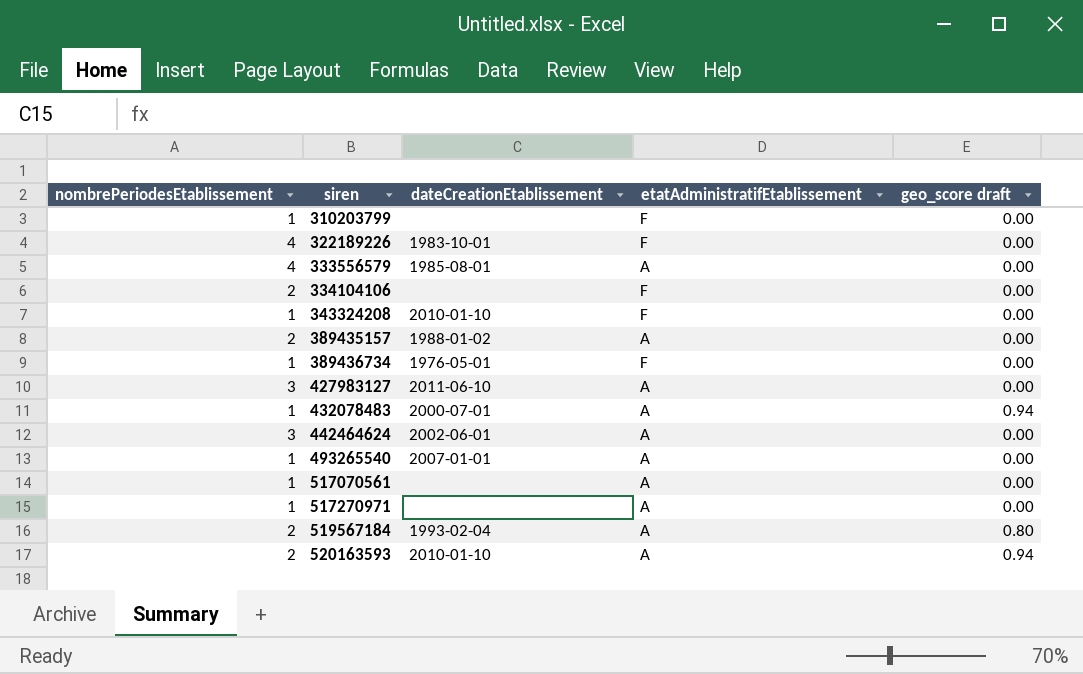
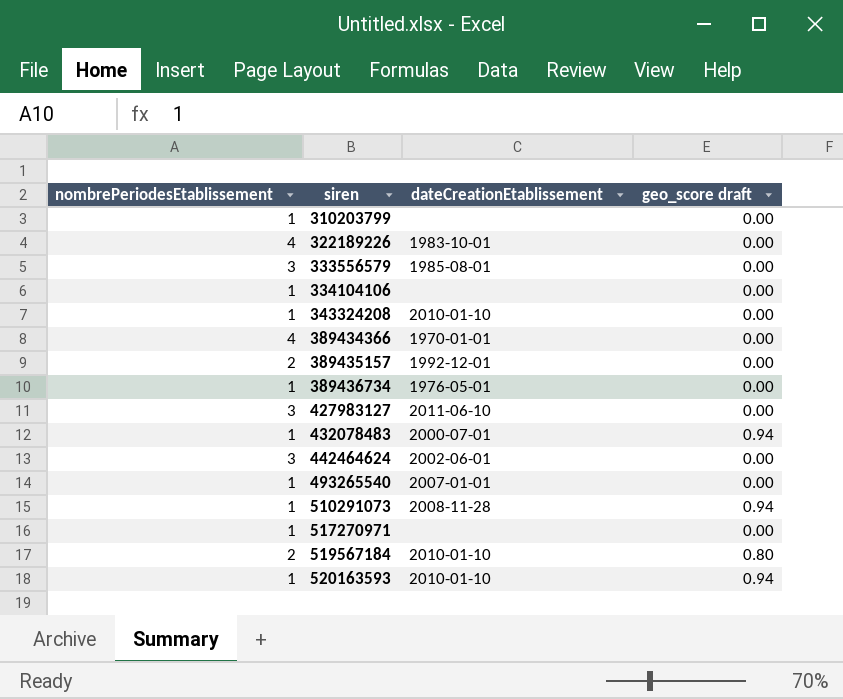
column etatAdministratifEtablissement | position: 4 -> none
row 517070561: 1 | none | A | 0.00 -> none
333556579 | nombrePeriodesEtablissement: 4 -> 3
334104106 | nombrePeriodesEtablissement: 2 -> 1
row 389434366: none -> 4 | 1970-01-01 | 0.00
389435157 | dateCreationEtablissement: 1988-01-02 -> 1992-12-01
row 510291073: none -> 1 | 2008-11-28 | 0.94
519567184 | dateCreationEtablissement: 1993-02-04 -> 2010-01-10
520163593 | nombrePeriodesEtablissement: 2 -> 1

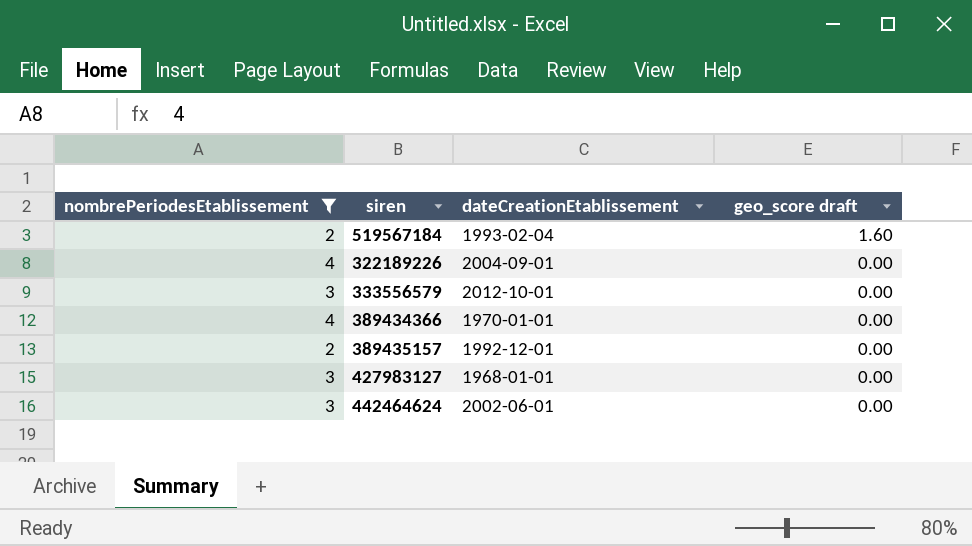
filter: none -> nombrePeriodesEtablissement != 1
row order: siren ascending -> geo_score draft descending
519567184 | dateCreationEtablissement: 2010-01-10 -> 1993-02-04
519567184 | geo_score draft: 0.80 -> 1.60
322189226 | dateCreationEtablissement: 1983-10-01 -> 2004-09-01
333556579 | dateCreationEtablissement: 1985-08-01 -> 2012-10-01
427983127 | dateCreationEtablissement: 2011-06-10 -> 1968-01-01

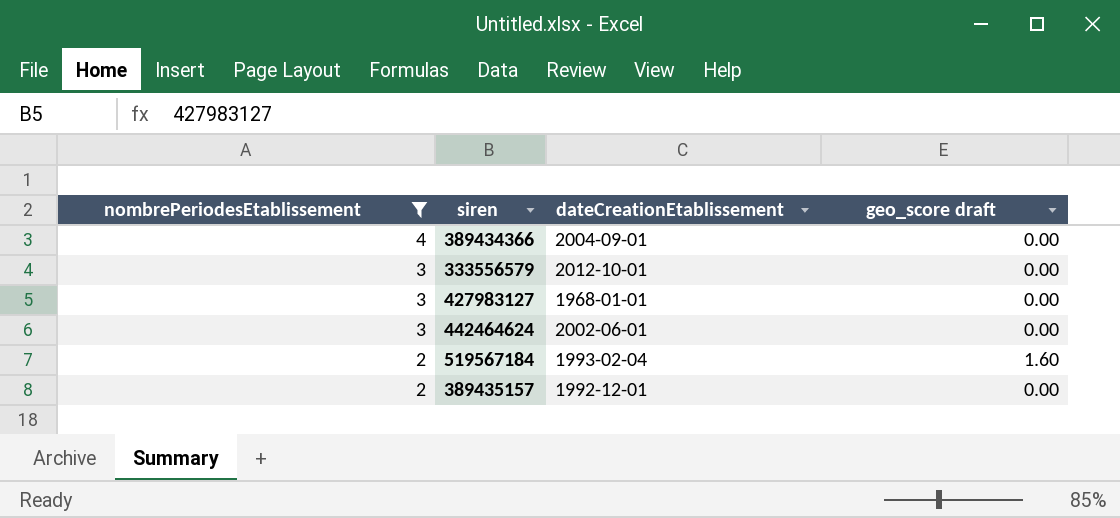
row order: geo_score draft descending -> nombrePeriodesEtablissement descending
row 322189226: 4 | 2004-09-01 | 0.00 -> none
389434366 | dateCreationEtablissement: 1970-01-01 -> 2004-09-01

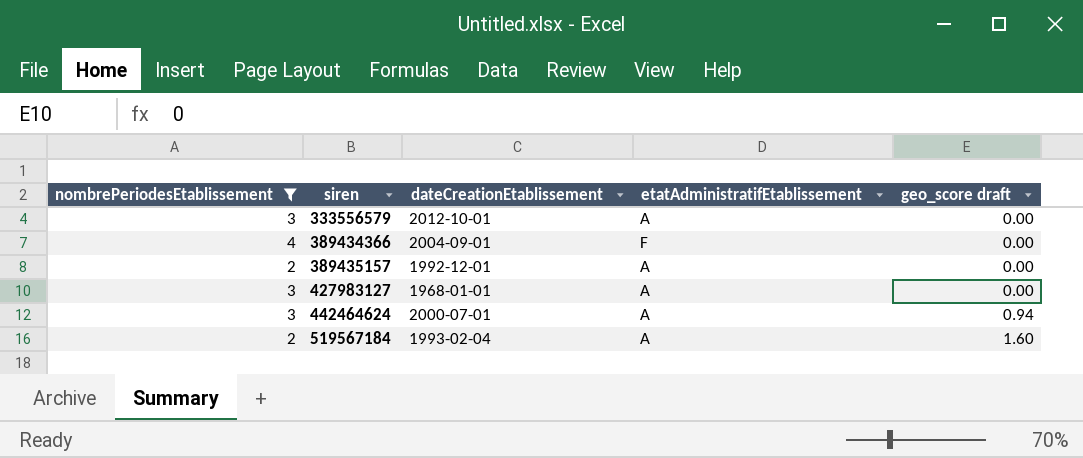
row order: nombrePeriodesEtablissement descending -> siren ascending
column etatAdministratifEtablissement | position: none -> 4
442464624 | dateCreationEtablissement: 2002-06-01 -> 2000-07-01
442464624 | geo_score draft: 0.00 -> 0.94

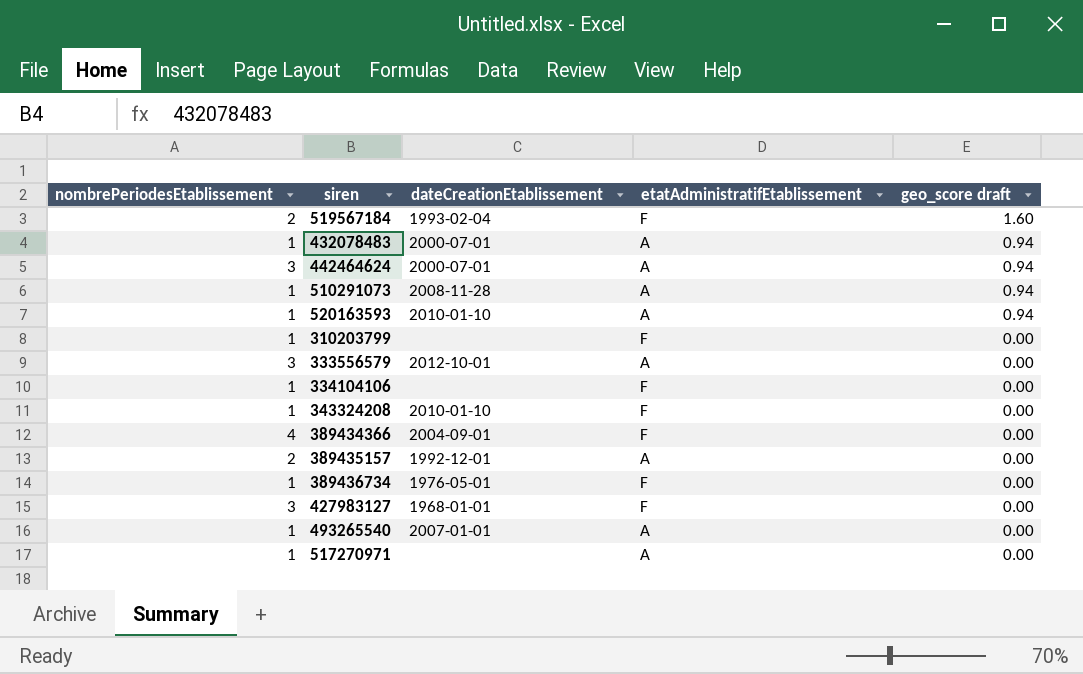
filter: nombrePeriodesEtablissement != 1 -> none
row order: siren ascending -> geo_score draft descending
519567184 | etatAdministratifEtablissement: A -> F
427983127 | etatAdministratifEtablissement: A -> F

